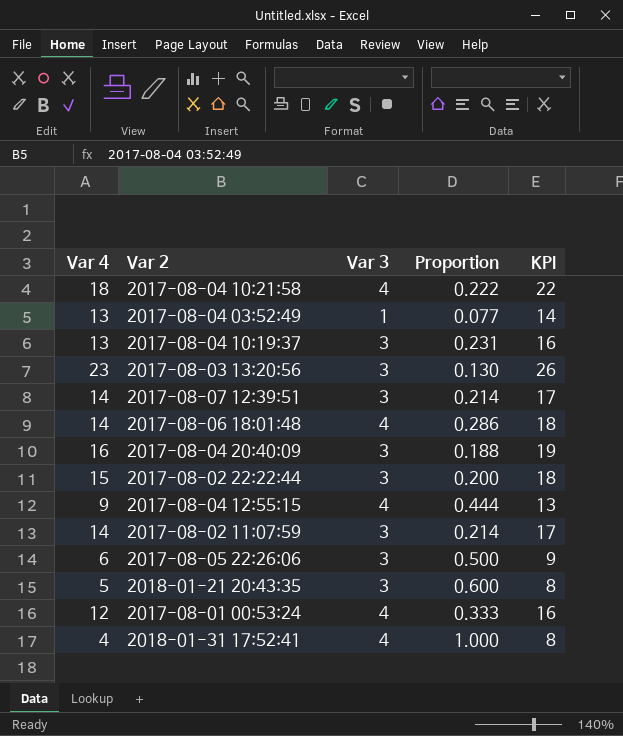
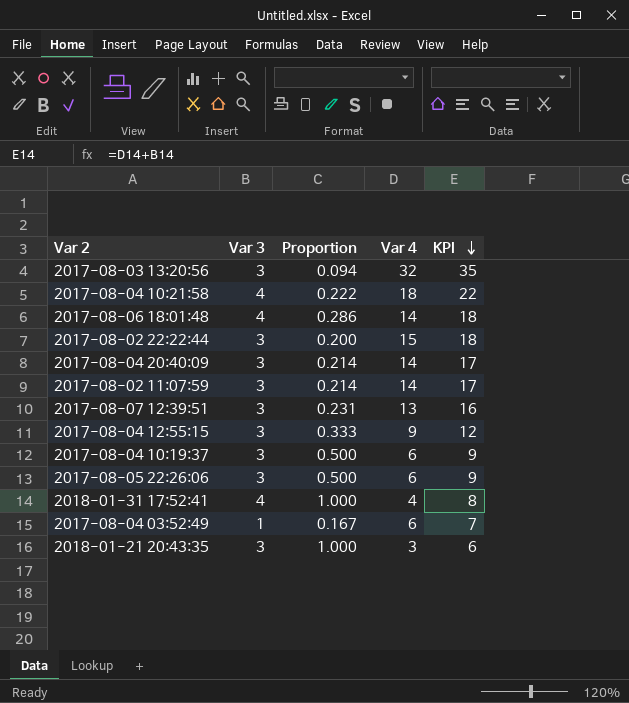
row order: none -> KPI descending
column Var 4 | position: 1 -> 4
row 2017-08-01 00:53:24: 12 | 4 | 0.333 | 16 -> none
2017-08-03 13:20:56 | Proportion: 0.130 -> 0.094
2017-08-03 13:20:56 | Var 4: 23 -> 32
2017-08-03 13:20:56 | KPI: 26 -> 35
2017-08-04 20:40:09 | Proportion: 0.188 -> 0.214
2017-08-04 20:40:09 | Var 4: 16 -> 14
2017-08-04 20:40:09 | KPI: 19 -> 17
2017-08-07 12:39:51 | Proportion: 0.214 -> 0.231
2017-08-07 12:39:51 | Var 4: 14 -> 13
2017-08-07 12:39:51 | KPI: 17 -> 16
2017-08-04 12:55:15 | Var 3: 4 -> 3
2017-08-04 12:55:15 | Proportion: 0.444 -> 0.333
2017-08-04 12:55:15 | KPI: 13 -> 12
2017-08-04 10:19:37 | Proportion: 0.231 -> 0.500
2017-08-04 10:19:37 | Var 4: 13 -> 6
2017-08-04 10:19:37 | KPI: 16 -> 9
2017-08-04 03:52:49 | Proportion: 0.077 -> 0.167
2017-08-04 03:52:49 | Var 4: 13 -> 6
2017-08-04 03:52:49 | KPI: 14 -> 7
2018-01-21 20:43:35 | Proportion: 0.600 -> 1.000
2018-01-21 20:43:35 | Var 4: 5 -> 3
2018-01-21 20:43:35 | KPI: 8 -> 6

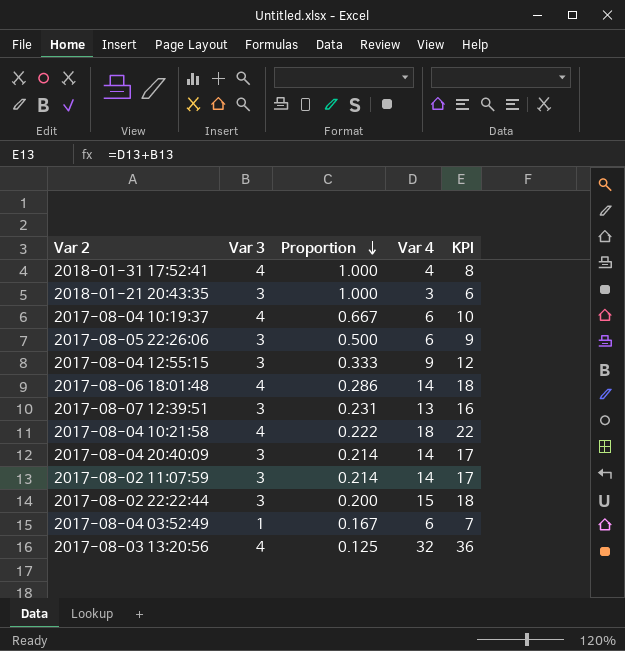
row order: KPI descending -> Proportion descending
2017-08-04 10:19:37 | Var 3: 3 -> 4
2017-08-04 10:19:37 | Proportion: 0.500 -> 0.667
2017-08-04 10:19:37 | KPI: 9 -> 10
2017-08-03 13:20:56 | Var 3: 3 -> 4
2017-08-03 13:20:56 | Proportion: 0.094 -> 0.125
2017-08-03 13:20:56 | KPI: 35 -> 36

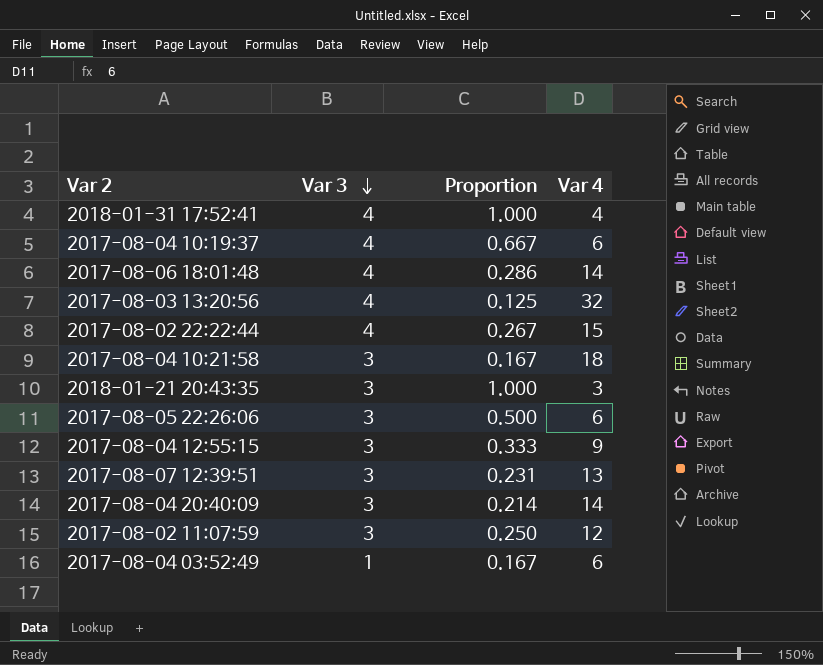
row order: Proportion descending -> Var 3 descending
column KPI | formula: [Var 3] + [Var 4] -> none
2017-08-02 22:22:44 | Var 3: 3 -> 4
2017-08-02 22:22:44 | Proportion: 0.200 -> 0.267
2017-08-04 10:21:58 | Var 3: 4 -> 3
2017-08-04 10:21:58 | Proportion: 0.222 -> 0.167
2017-08-02 11:07:59 | Proportion: 0.214 -> 0.250
2017-08-02 11:07:59 | Var 4: 14 -> 12

